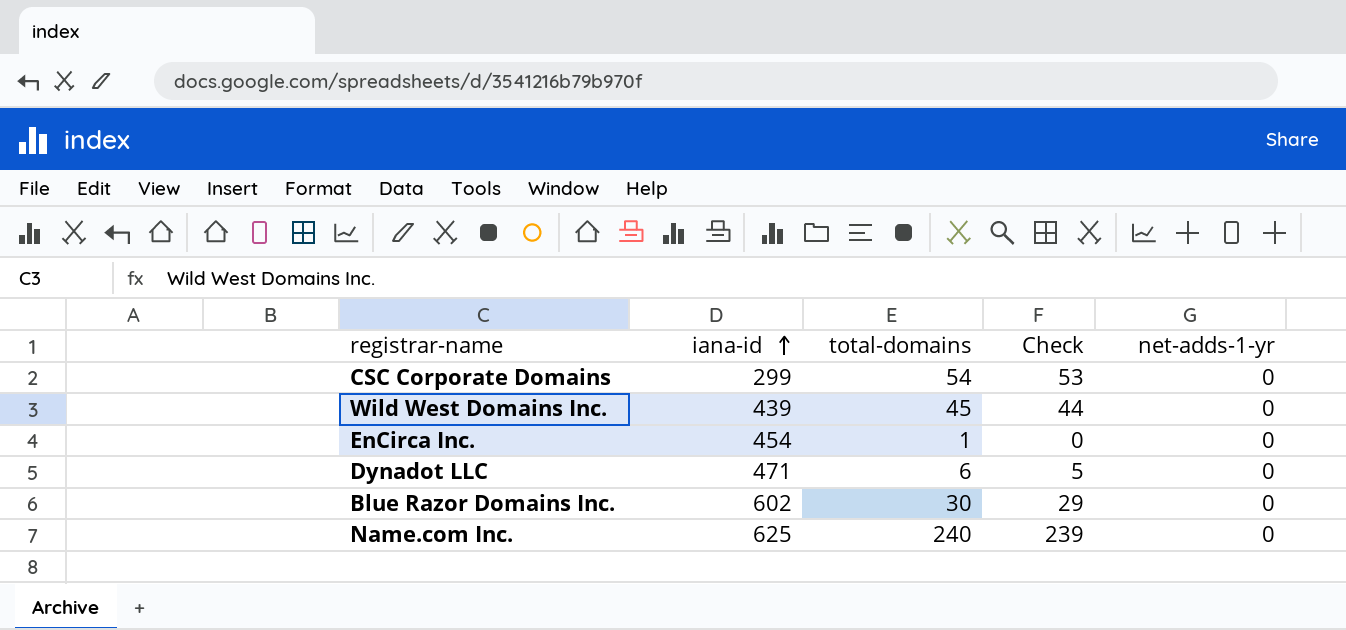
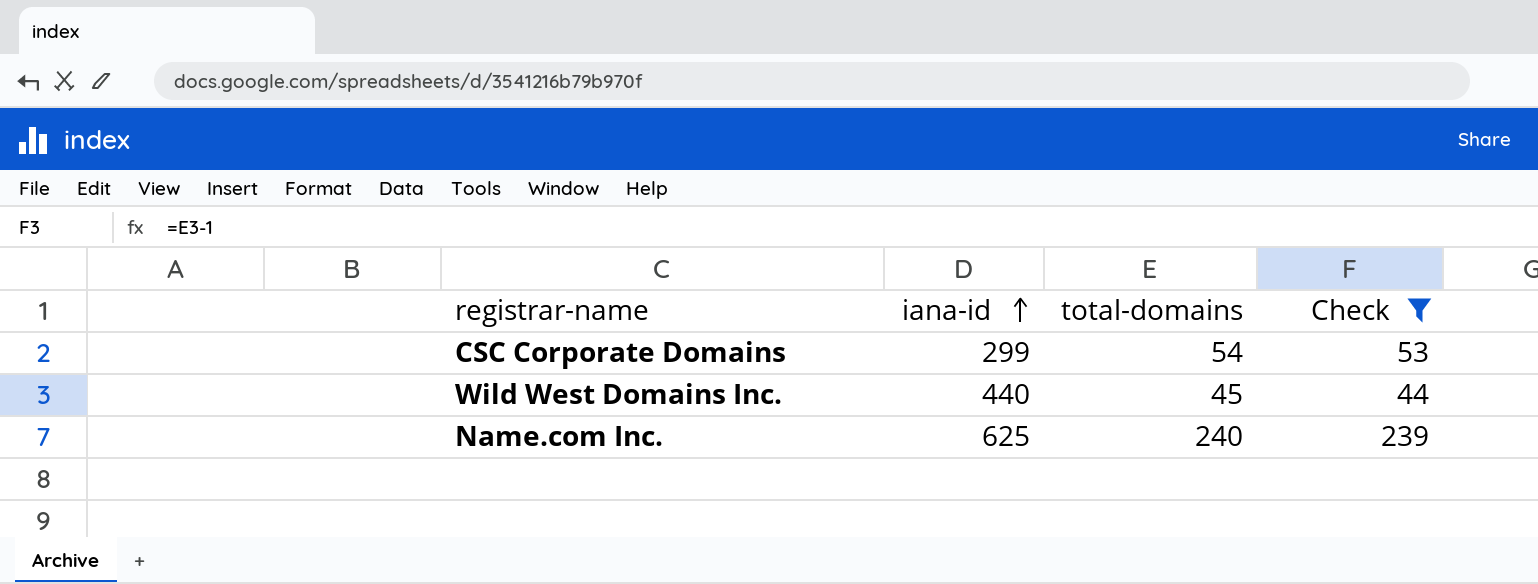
filter: none -> Check >= 44
column net-adds-1-yr | position: 5 -> none
Wild West Domains Inc. | iana-id: 439 -> 440

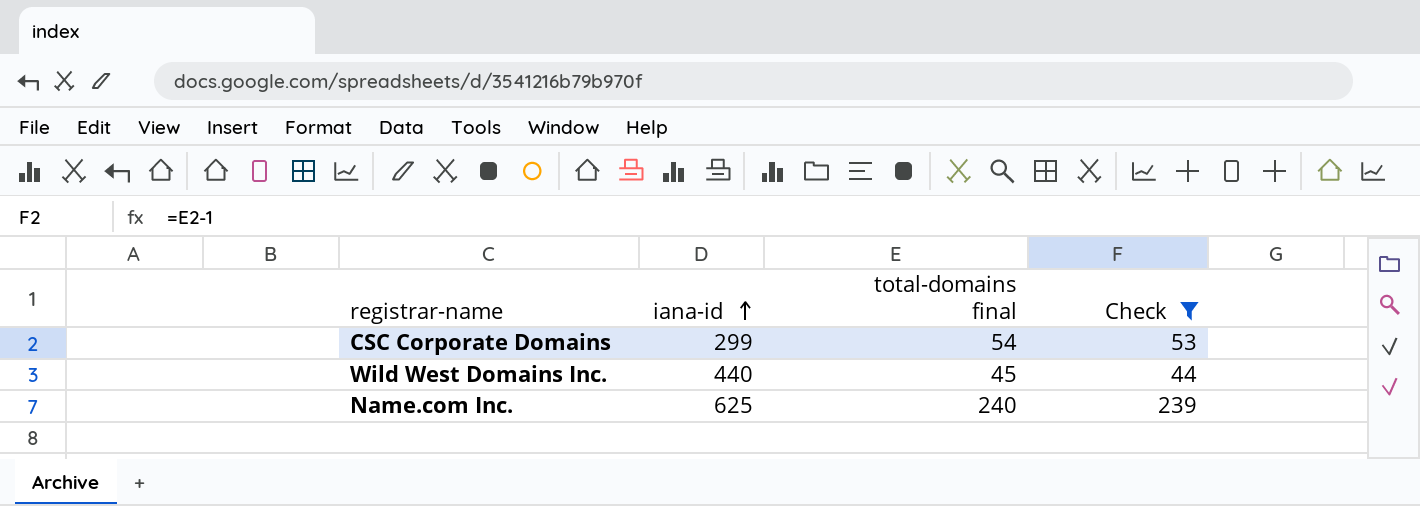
column name: total-domains -> total-domains final

